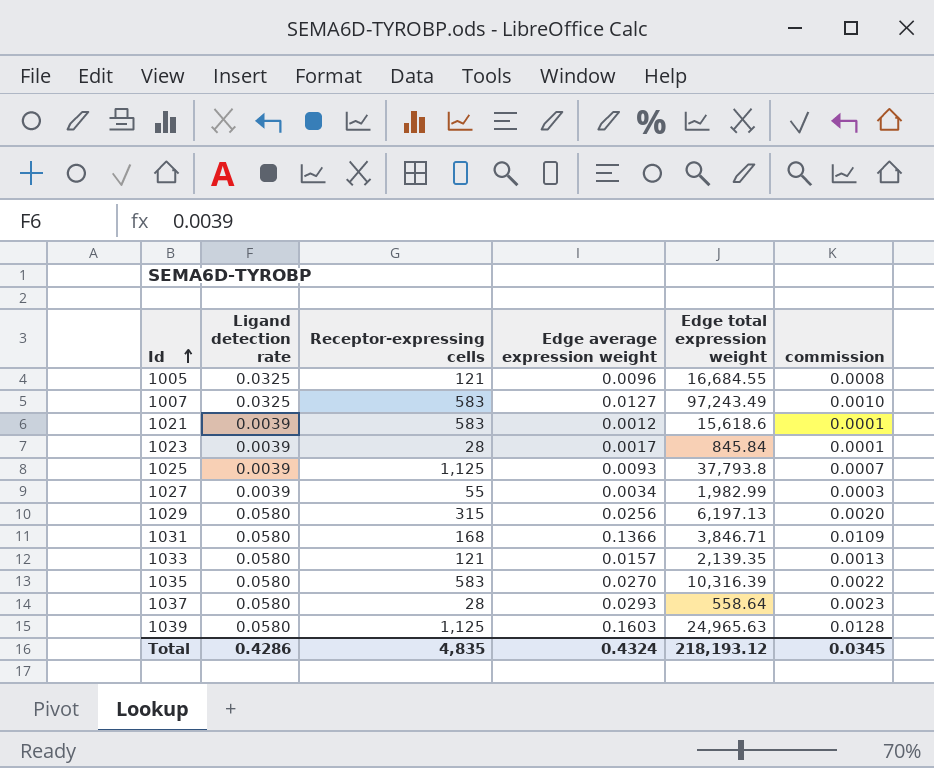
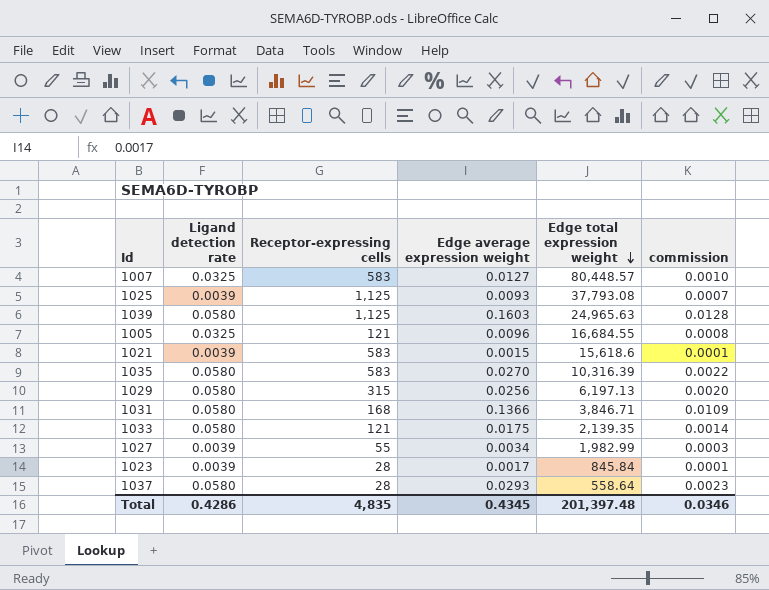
row order: Id ascending -> Edge total expression weight descending
1007 | Edge total expression weight: 97,243.49 -> 80,448.57
1025 | Edge total expression weight: 37,793.8 -> 37,793.08
1021 | Edge average expression weight: 0.0012 -> 0.0015
1033 | Edge average expression weight: 0.0157 -> 0.0175
1033 | commission: 0.0013 -> 0.0014
Total | Edge average expression weight: 0.4324 -> 0.4345
Total | Edge total expression weight: 218,193.12 -> 201,397.48
Total | commission: 0.0345 -> 0.0346

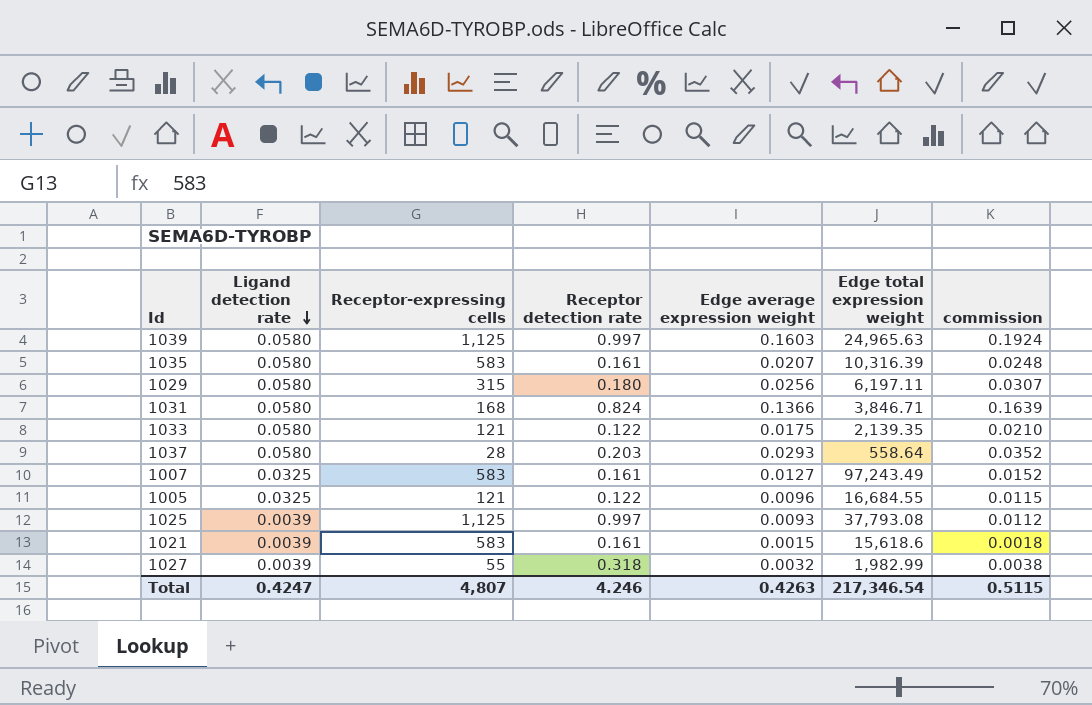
row order: Edge total expression weight descending -> Ligand detection rate descending
column Receptor detection rate | position: none -> 4
column commission | formula: [Edge average expression weight] * 0.08 -> [Edge average expression weight] * 1.2
row 1023: 0.0039 | 28 | 0.0017 | 845.84 | 0.0001 -> none
1035 | Edge average expression weight: 0.0270 -> 0.0207
1029 | Edge total expression weight: 6,197.13 -> 6,197.11
1007 | Edge total expression weight: 80,448.57 -> 97,243.49
1027 | Edge average expression weight: 0.0034 -> 0.0032
Total | Ligand detection rate: 0.4286 -> 0.4247
Total | Receptor-expressing cells: 4,835 -> 4,807
Total | Edge average expression weight: 0.4345 -> 0.4263
Total | Edge total expression weight: 201,397.48 -> 217,346.54
Total | commission: 0.0346 -> 0.5115

